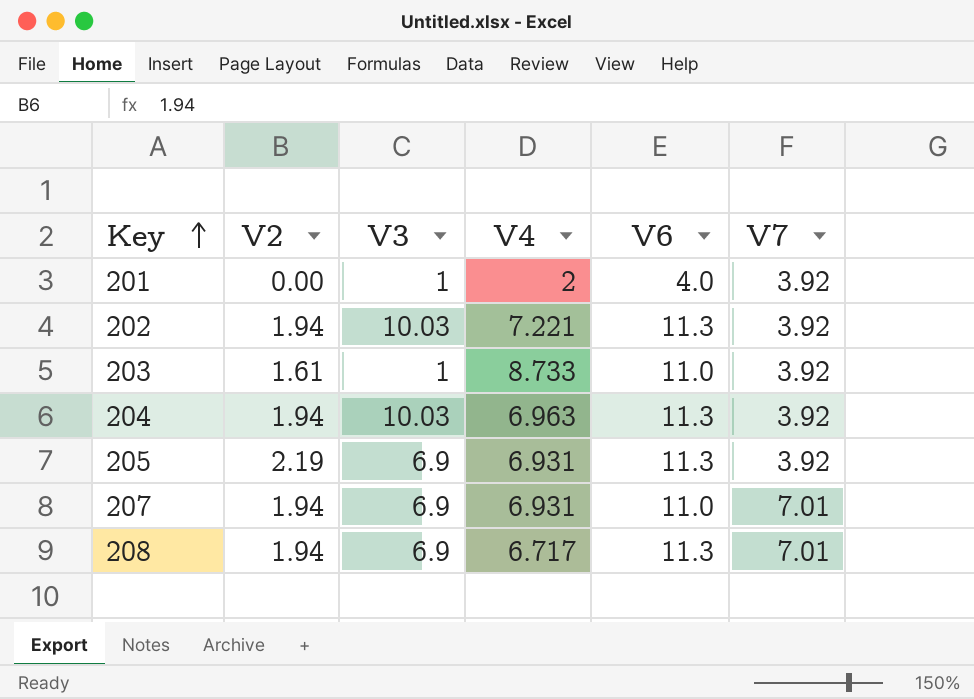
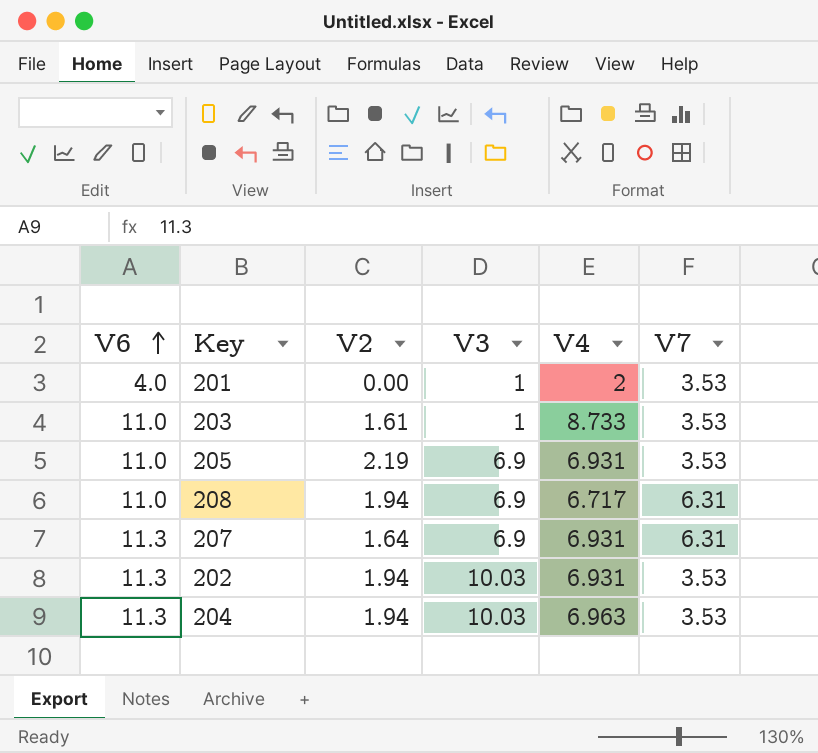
row order: Key ascending -> V6 ascending
column V6 | position: 5 -> 1
201 | V7: 3.92 -> 3.53
203 | V7: 3.92 -> 3.53
205 | V6: 11.3 -> 11.0
205 | V7: 3.92 -> 3.53
208 | V6: 11.3 -> 11.0
208 | V7: 7.01 -> 6.31
207 | V6: 11.0 -> 11.3
207 | V2: 1.94 -> 1.64
207 | V7: 7.01 -> 6.31
202 | V4: 7.221 -> 6.931
202 | V7: 3.92 -> 3.53
204 | V7: 3.92 -> 3.53

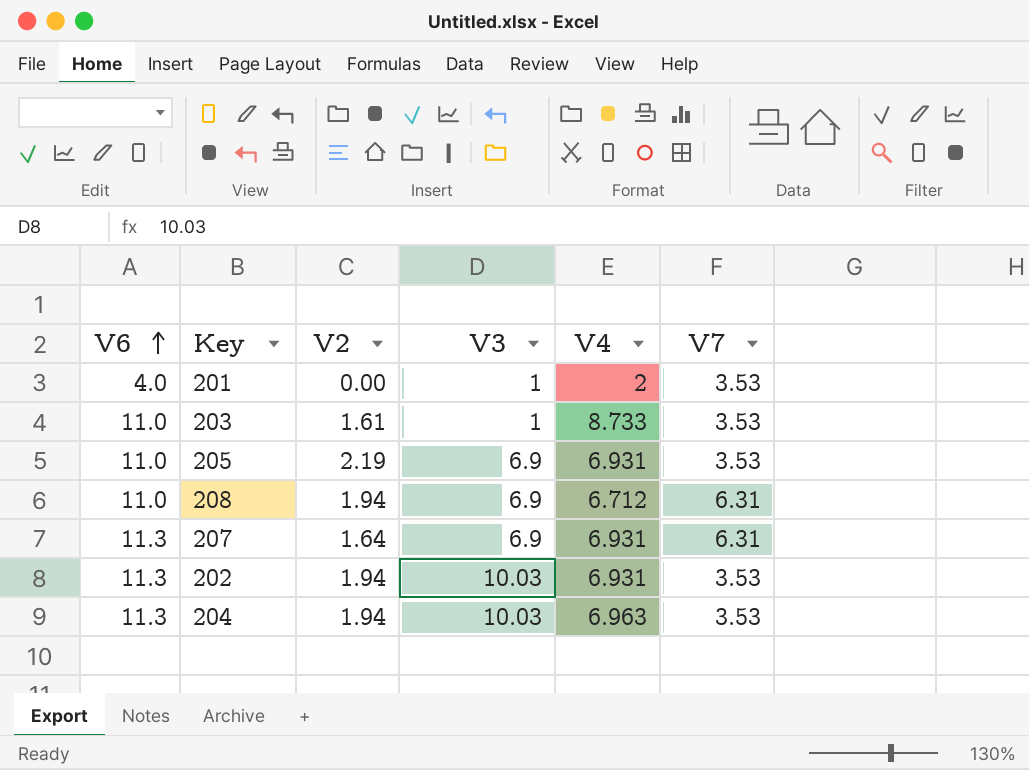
208 | V4: 6.717 -> 6.712

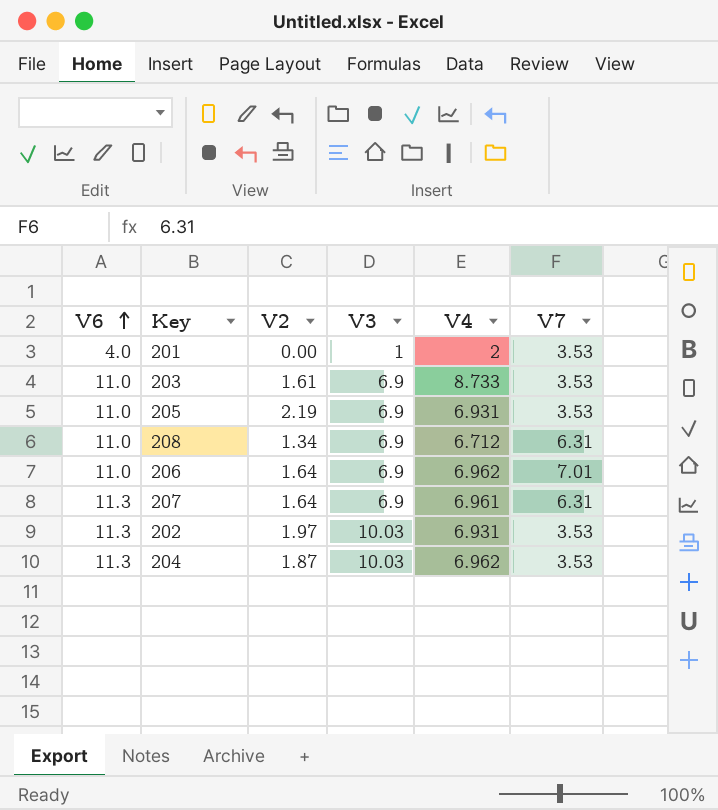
203 | V3: 1 -> 6.9
208 | V2: 1.94 -> 1.34
row 206: none -> 11.0 | 1.64 | 6.9 | 6.962 | 7.01
207 | V4: 6.931 -> 6.961
202 | V2: 1.94 -> 1.97
204 | V2: 1.94 -> 1.87
204 | V4: 6.963 -> 6.962

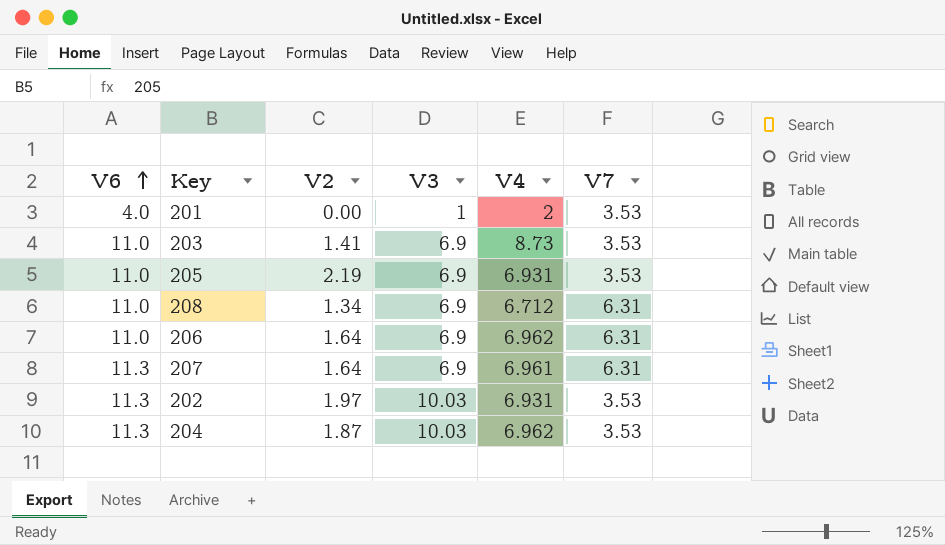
203 | V2: 1.61 -> 1.41
203 | V4: 8.733 -> 8.73
206 | V7: 7.01 -> 6.31

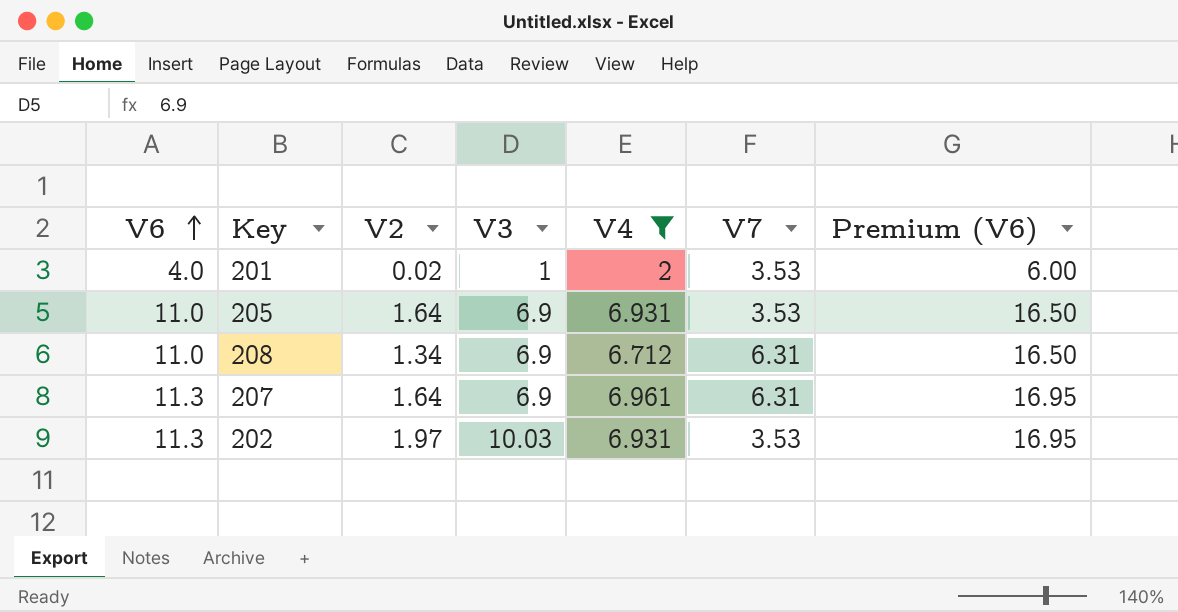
filter: none -> V4 <= 6.961
column Premium (V6) | formula: none -> [V6] * 1.5
201 | V2: 0.00 -> 0.02
205 | V2: 2.19 -> 1.64

